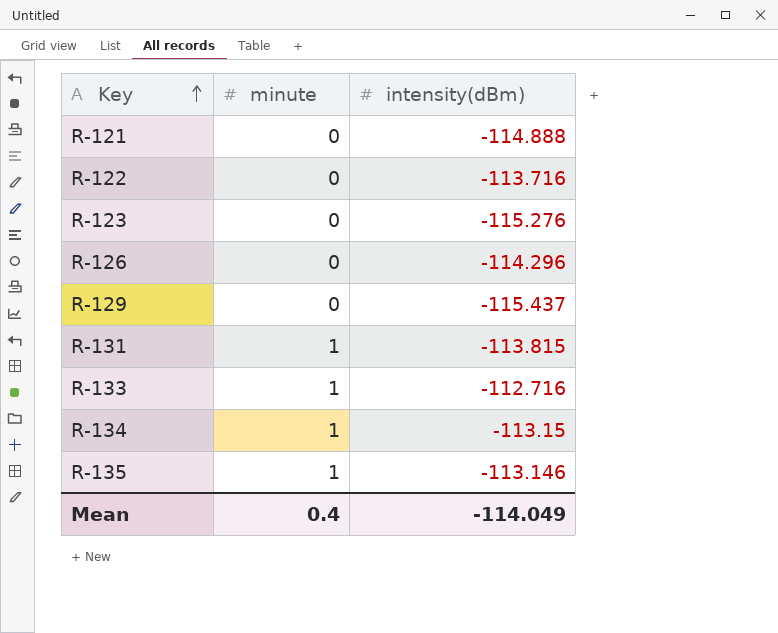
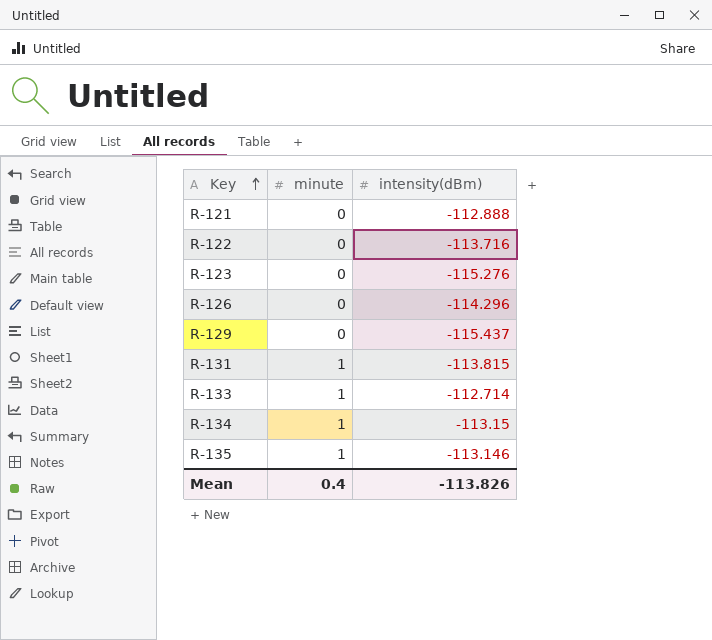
R-121 | intensity(dBm): -114.888 -> -112.888
R-133 | intensity(dBm): -112.716 -> -112.714
Mean | intensity(dBm): -114.049 -> -113.826

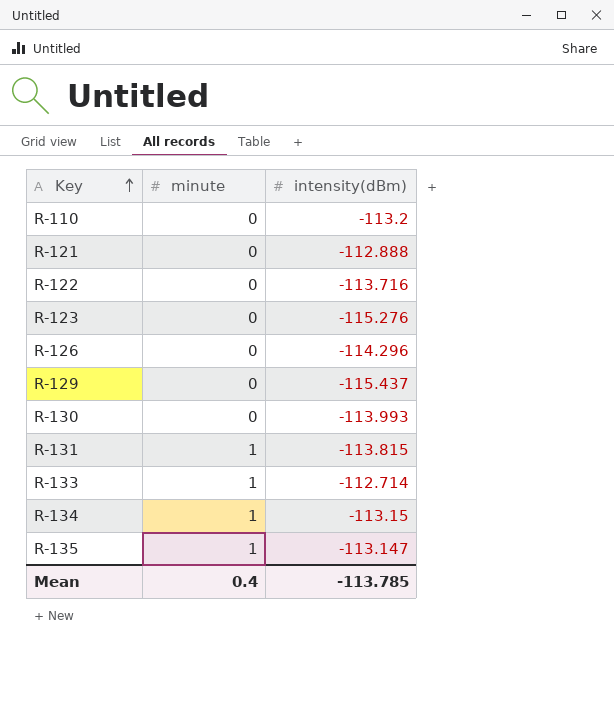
row R-110: none -> 0 | -113.2
row R-130: none -> 0 | -113.993
R-135 | intensity(dBm): -113.146 -> -113.147
Mean | intensity(dBm): -113.826 -> -113.785

